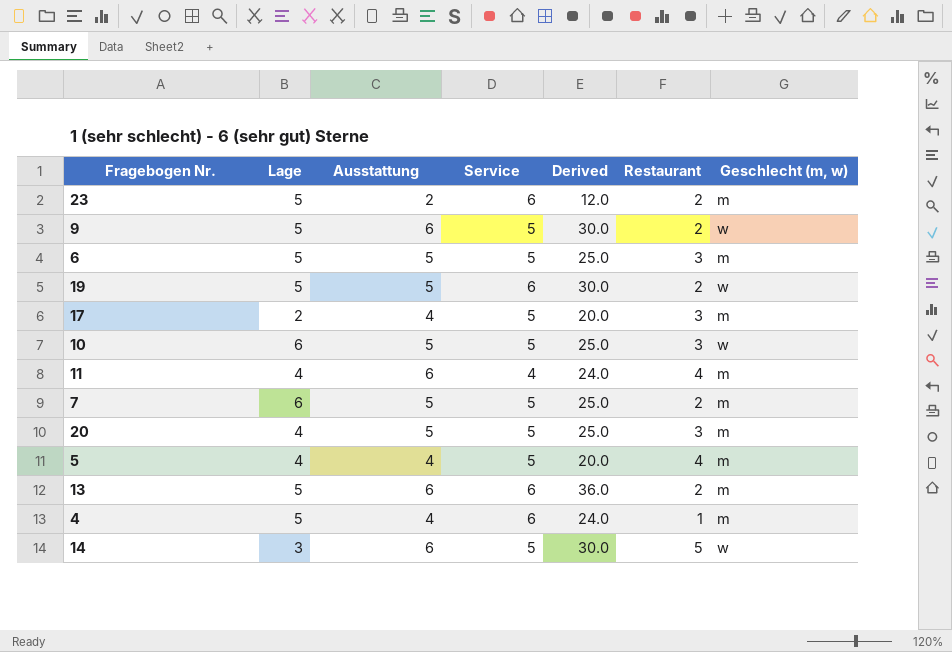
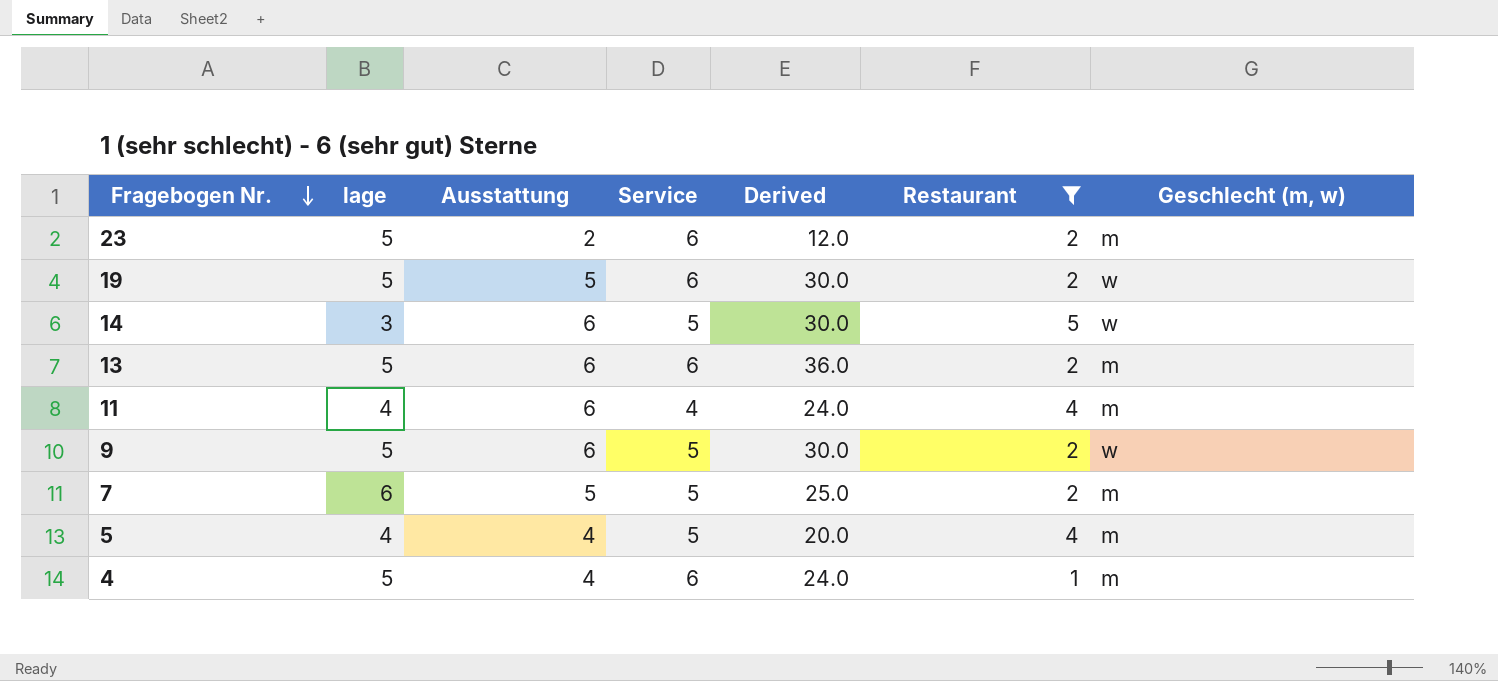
filter: none -> Restaurant != 3
row order: none -> Fragebogen Nr. descending
column name: Lage -> lage

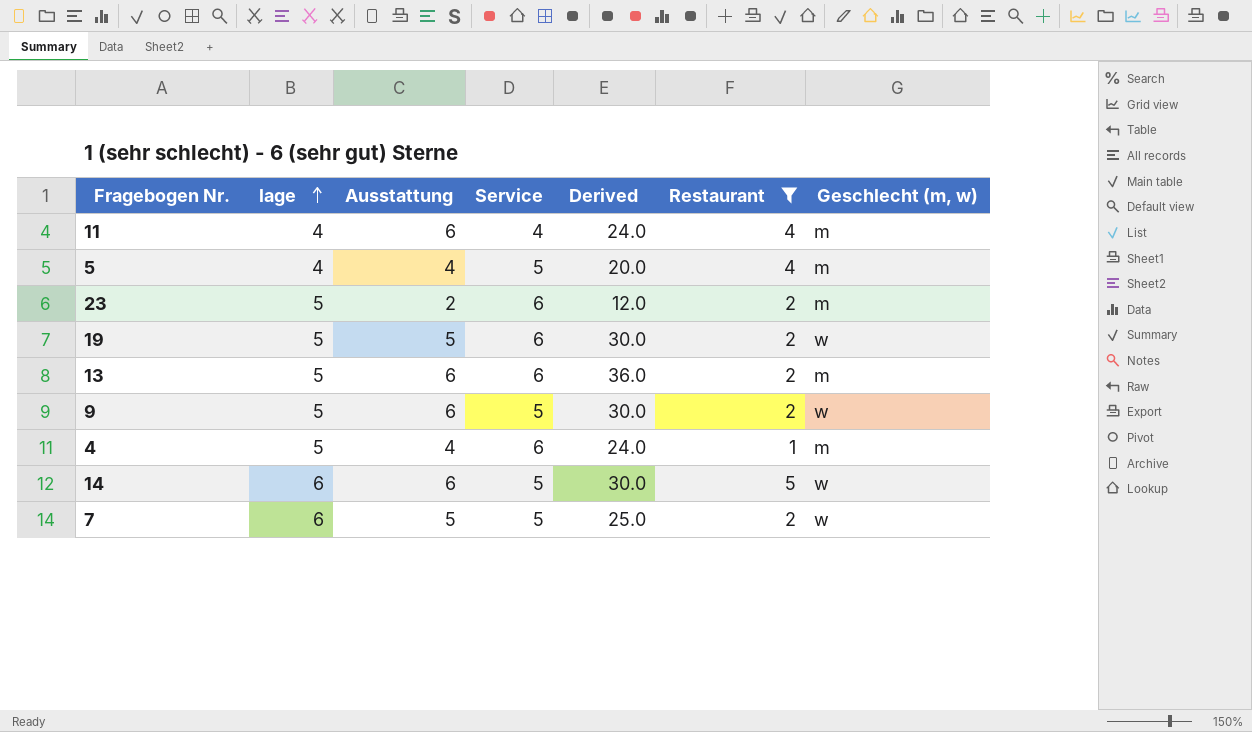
row order: Fragebogen Nr. descending -> lage ascending
14 | lage: 3 -> 6
7 | Geschlecht (m, w): m -> w

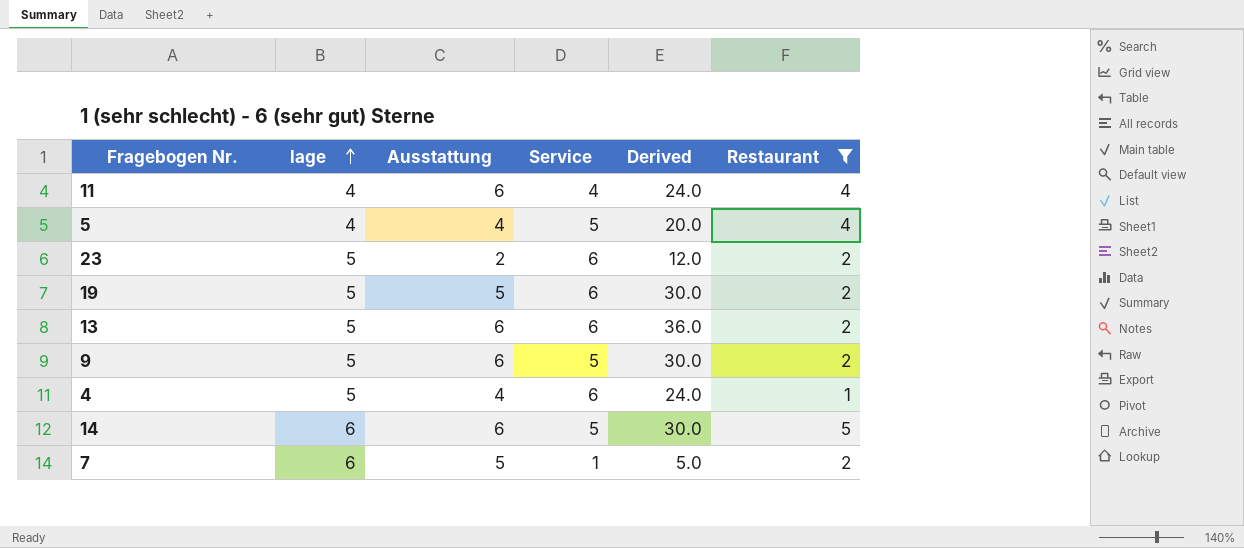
column Geschlecht (m, w) | position: 7 -> none
7 | Service: 5 -> 1
7 | Derived: 25.0 -> 5.0

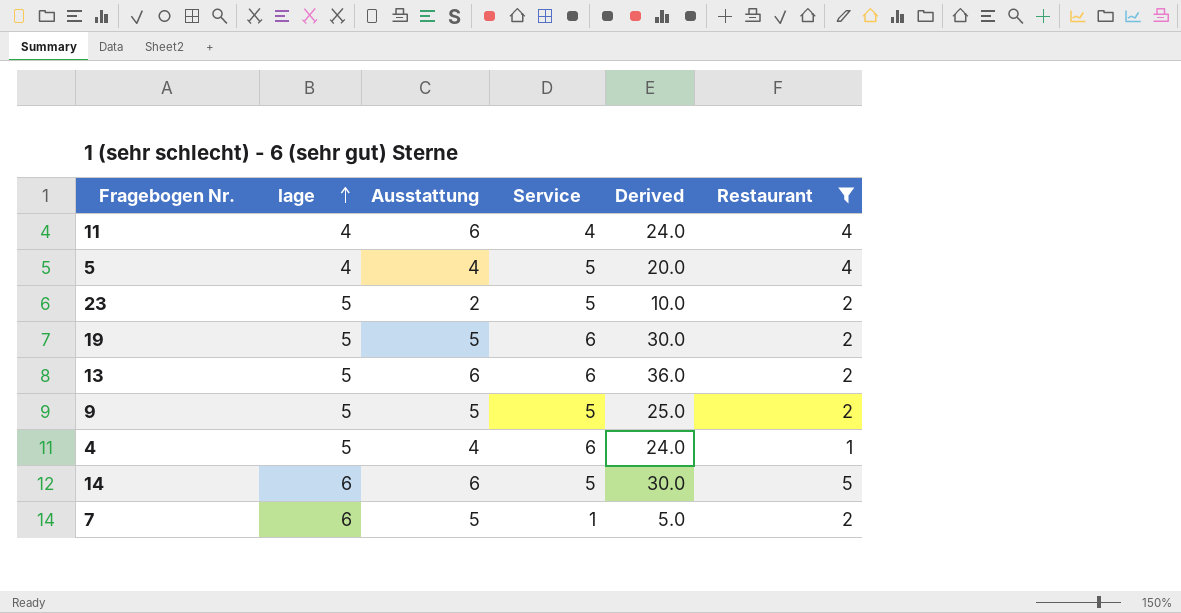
23 | Service: 6 -> 5
23 | Derived: 12.0 -> 10.0
9 | Ausstattung: 6 -> 5
9 | Derived: 30.0 -> 25.0

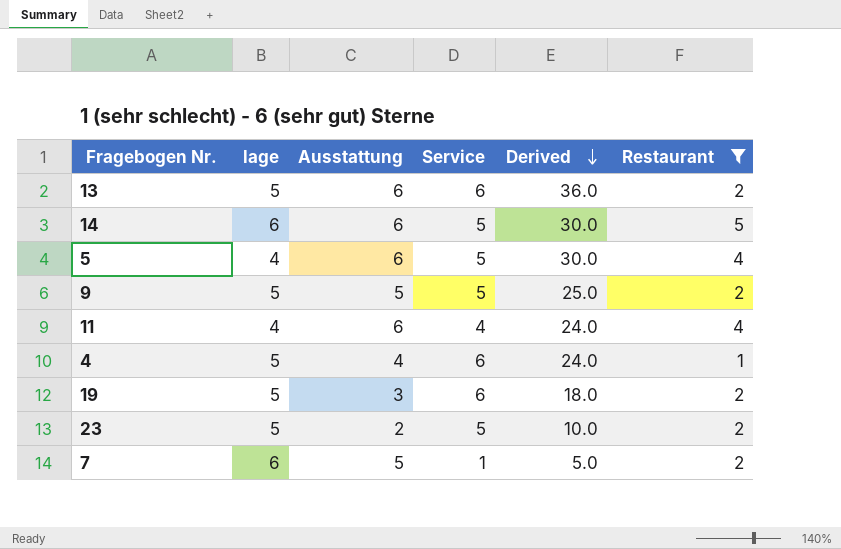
row order: lage ascending -> Derived descending
5 | Ausstattung: 4 -> 6
5 | Derived: 20.0 -> 30.0
19 | Ausstattung: 5 -> 3
19 | Derived: 30.0 -> 18.0

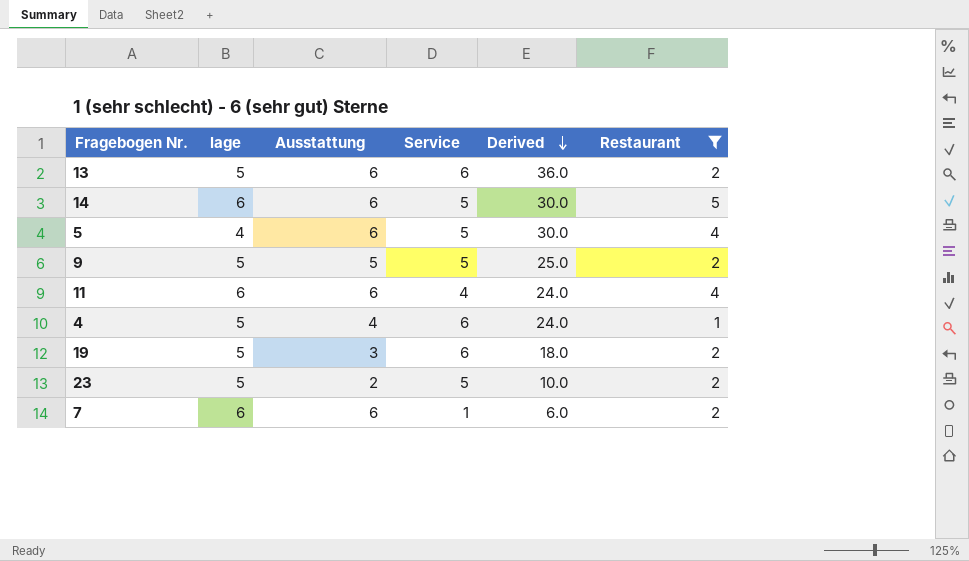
11 | lage: 4 -> 6
7 | Ausstattung: 5 -> 6
7 | Derived: 5.0 -> 6.0

